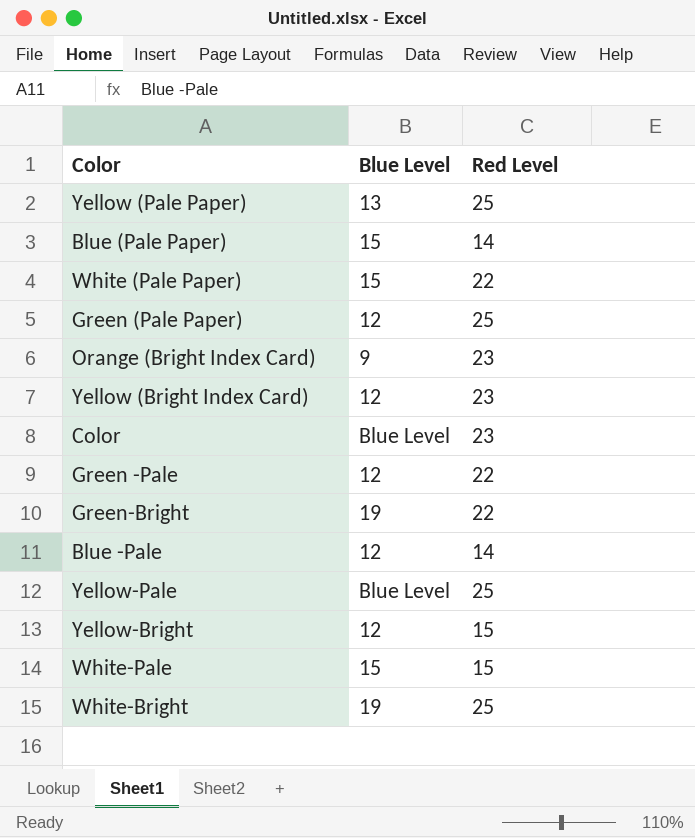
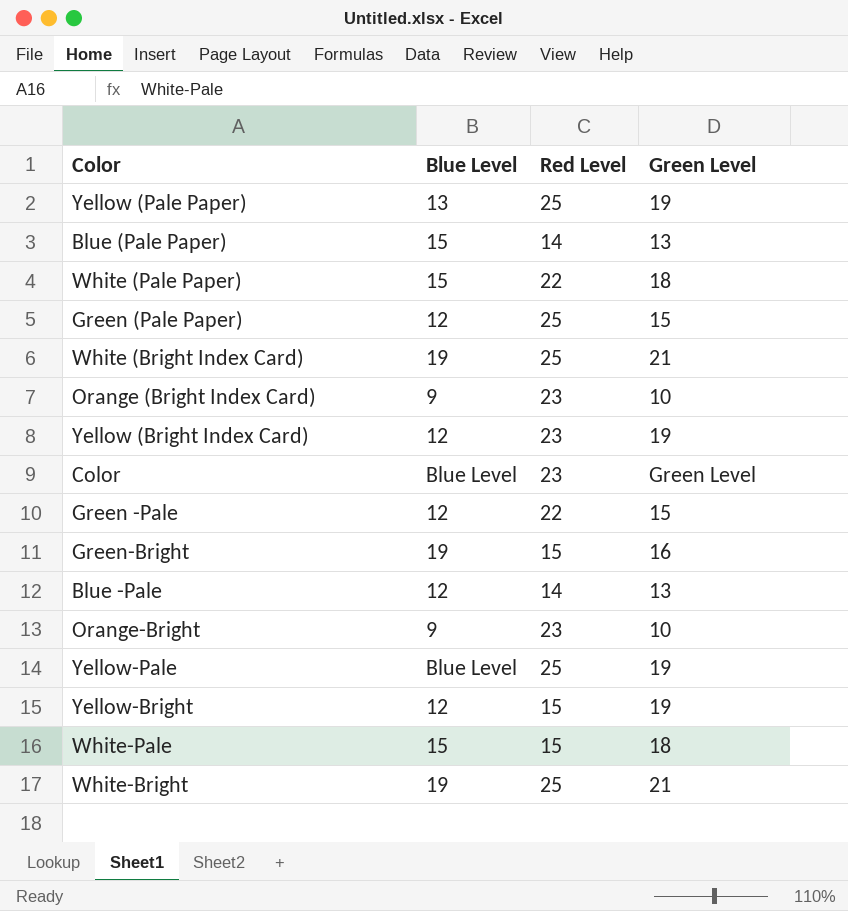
column Green Level | position: none -> 4
row White (Bright Index Card): none -> 19 | 25 | 21
Green-Bright | Red Level: 22 -> 15
row Orange-Bright: none -> 9 | 23 | 10

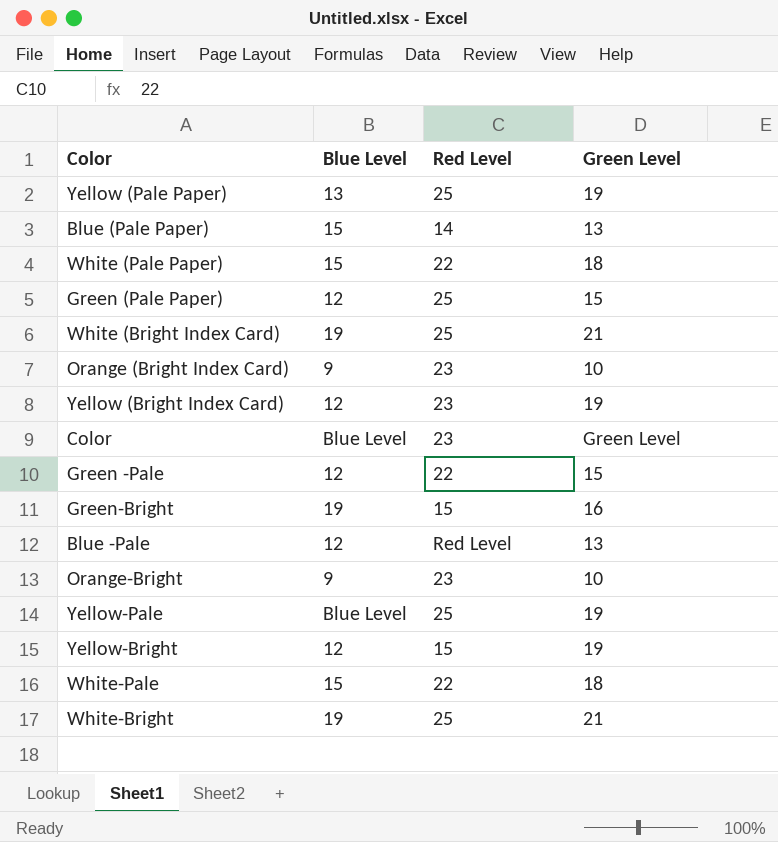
Blue -Pale | Red Level: 14 -> Red Level
White-Pale | Red Level: 15 -> 22

